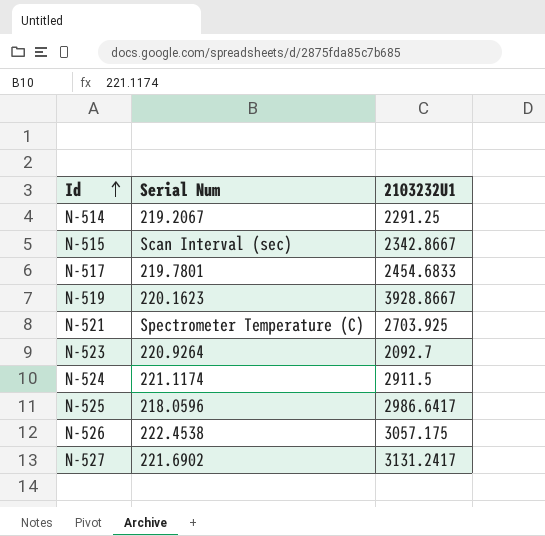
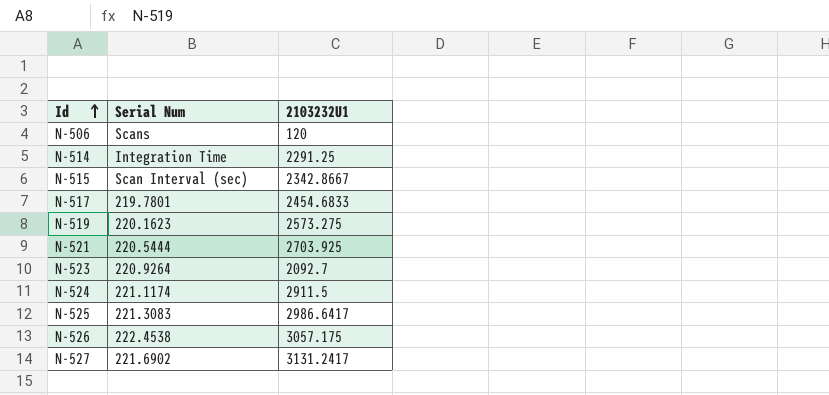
row N-506: none -> Scans | 120
N-514 | Serial Num: 219.2067 -> Integration Time
N-519 | 2103232U1: 3928.8667 -> 2573.275
N-521 | Serial Num: Spectrometer Temperature (C) -> 220.5444
N-525 | Serial Num: 218.0596 -> 221.3083

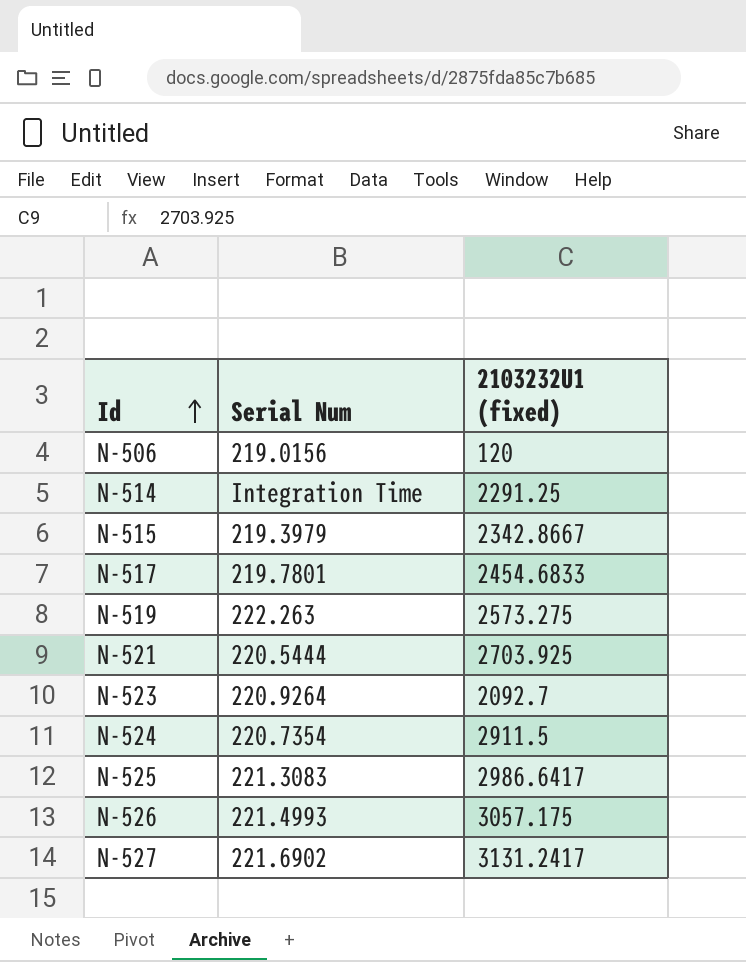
column name: 2103232U1 -> 2103232U1 (fixed)
N-506 | Serial Num: Scans -> 219.0156
N-515 | Serial Num: Scan Interval (sec) -> 219.3979
N-519 | Serial Num: 220.1623 -> 222.263
N-524 | Serial Num: 221.1174 -> 220.7354
N-526 | Serial Num: 222.4538 -> 221.4993

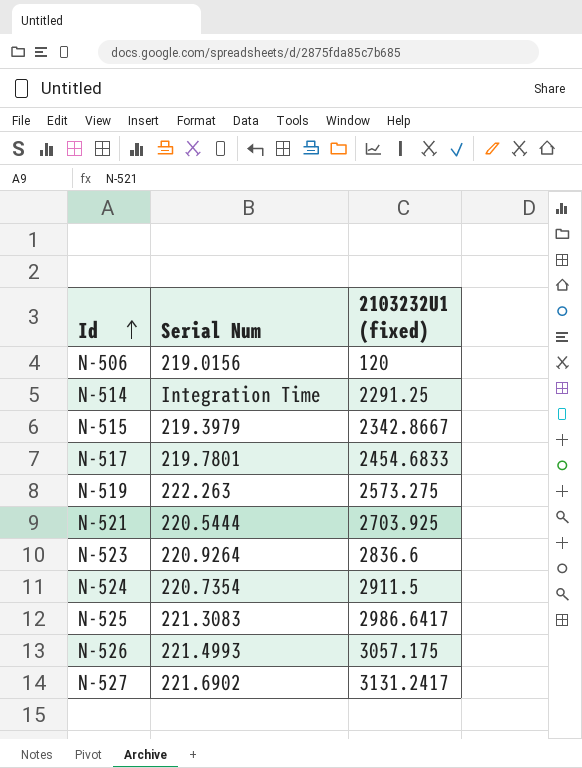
N-523 | 2103232U1 (fixed): 2092.7 -> 2836.6

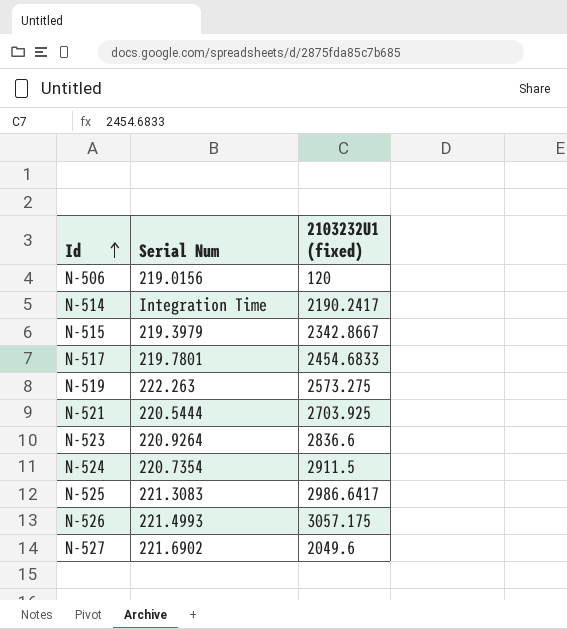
N-514 | 2103232U1 (fixed): 2291.25 -> 2190.2417
N-527 | 2103232U1 (fixed): 3131.2417 -> 2049.6

